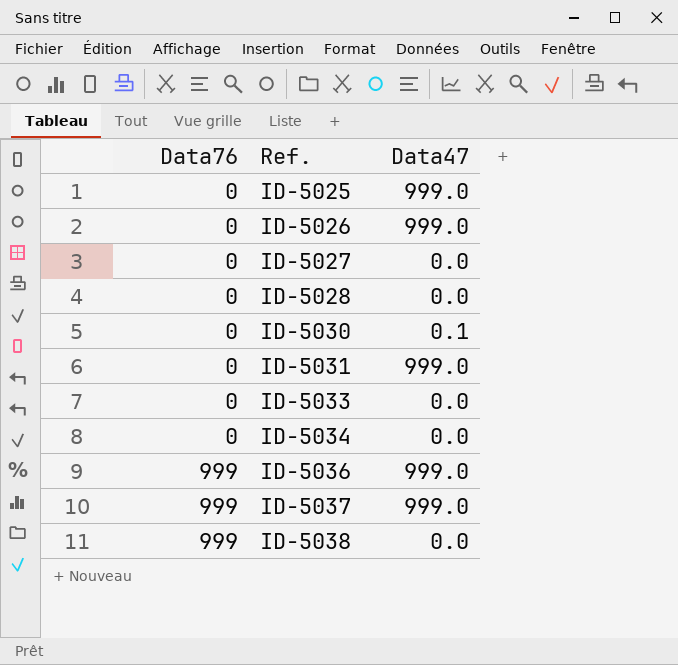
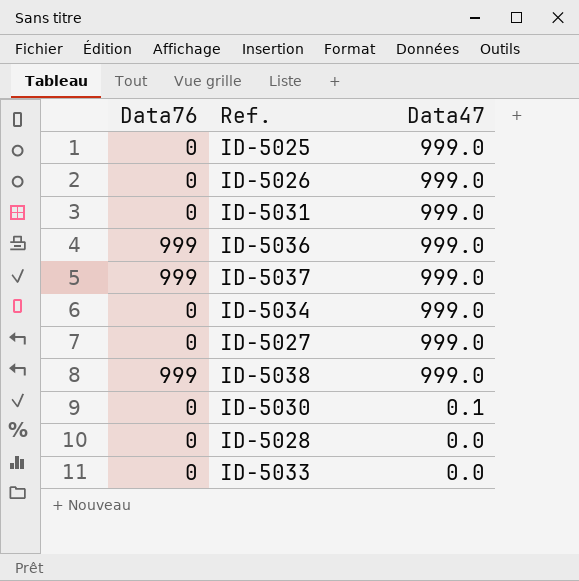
row order: Data76 ascending -> Data47 descending
ID-5034 | Data47: 0.0 -> 999.0
ID-5027 | Data47: 0.0 -> 999.0
ID-5038 | Data47: 0.0 -> 999.0

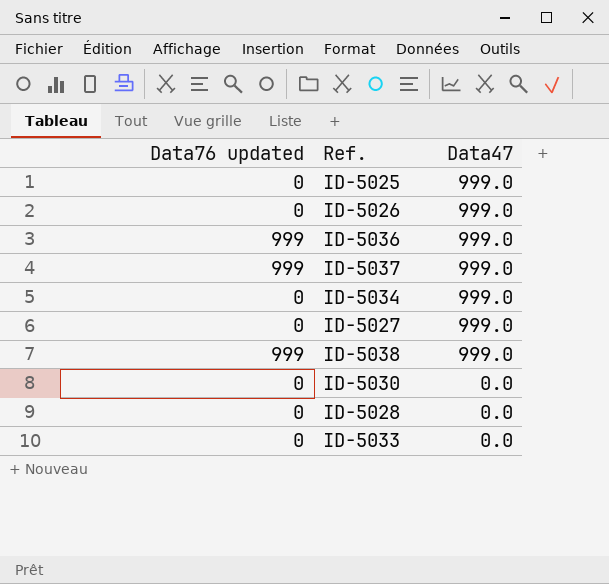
column name: Data76 -> Data76 updated
row ID-5031: 0 | 999.0 -> none
ID-5030 | Data47: 0.1 -> 0.0

